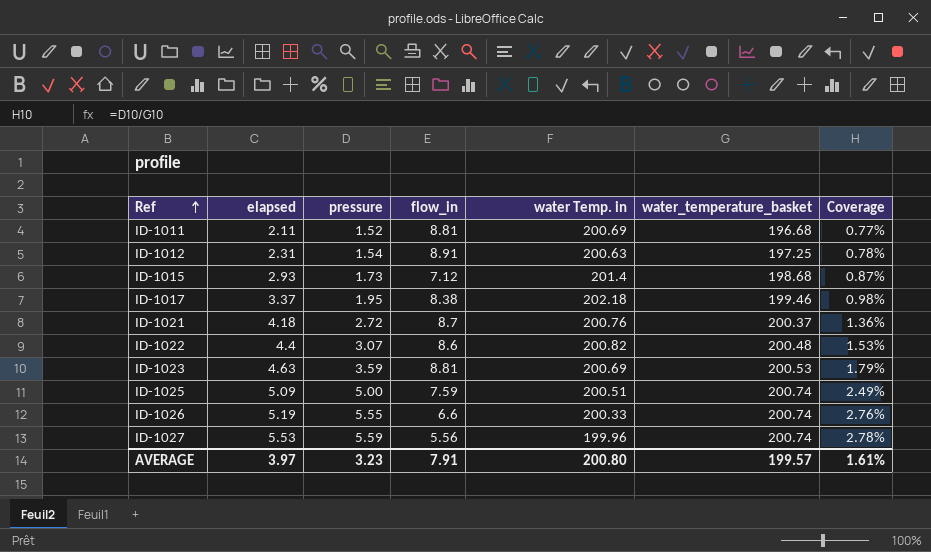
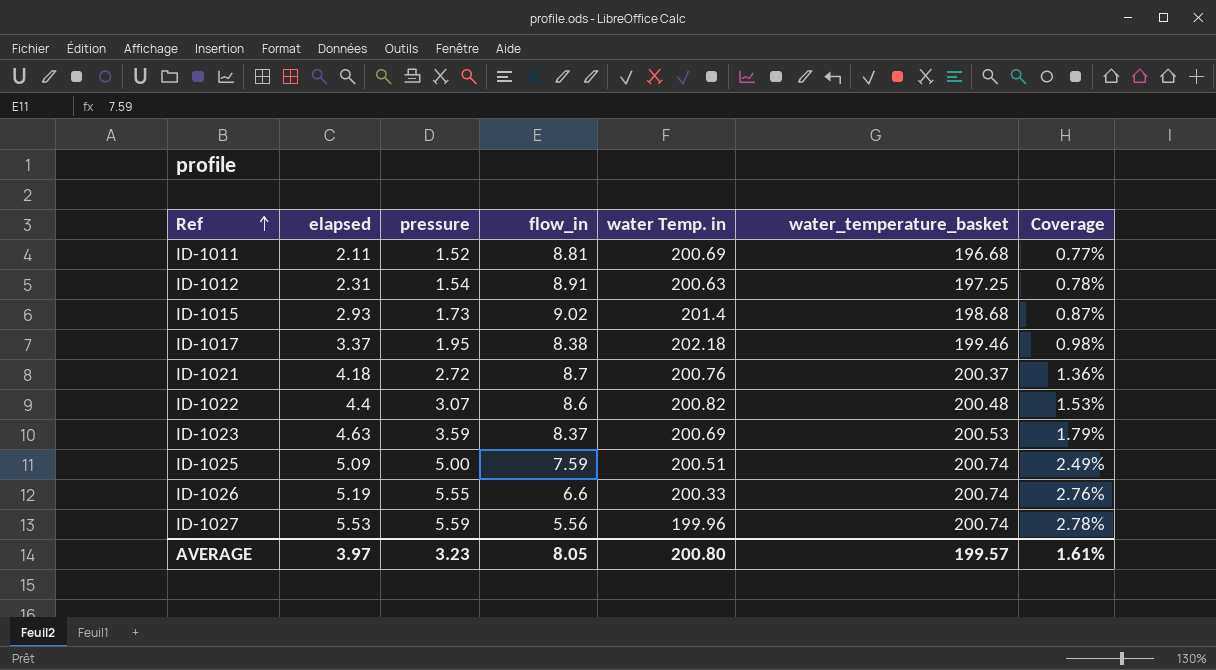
ID-1015 | flow_in: 7.12 -> 9.02
ID-1023 | flow_in: 8.81 -> 8.37
AVERAGE | flow_in: 7.91 -> 8.05

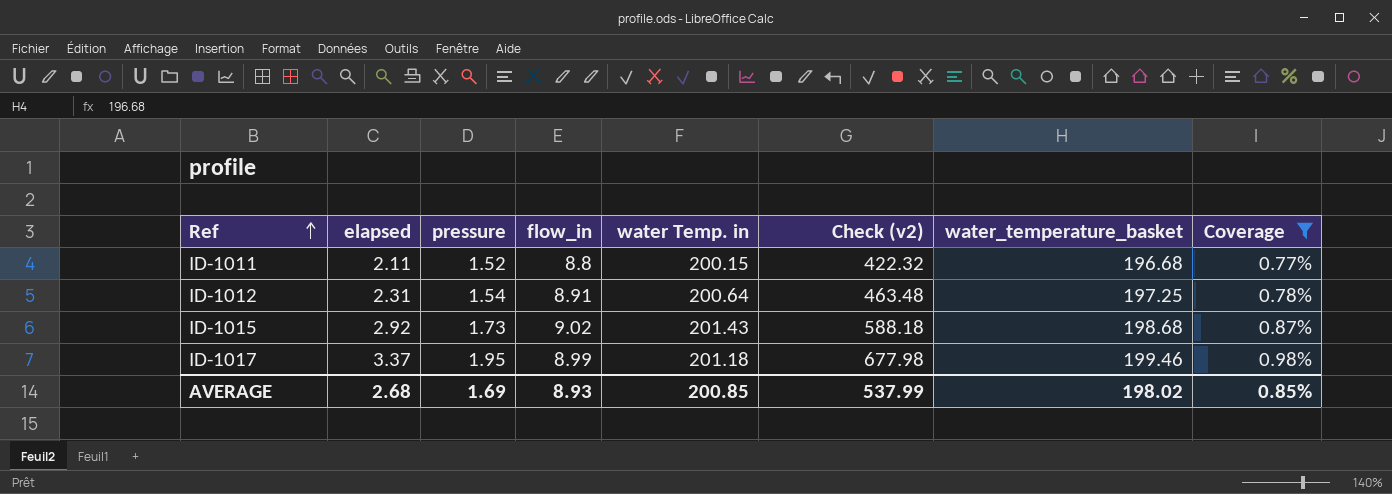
filter: none -> Coverage <= 0.98%
column Check (v2) | formula: none -> [elapsed] * [water Temp. in]
ID-1011 | flow_in: 8.81 -> 8.8
ID-1011 | water Temp. in: 200.69 -> 200.15
ID-1012 | water Temp. in: 200.63 -> 200.64
ID-1015 | elapsed: 2.93 -> 2.92
ID-1015 | water Temp. in: 201.4 -> 201.43
ID-1017 | flow_in: 8.38 -> 8.99
ID-1017 | water Temp. in: 202.18 -> 201.18
AVERAGE | elapsed: 3.97 -> 2.68
AVERAGE | pressure: 3.23 -> 1.69
AVERAGE | flow_in: 8.05 -> 8.93
AVERAGE | water Temp. in: 200.80 -> 200.85
AVERAGE | water_temperature_basket: 199.57 -> 198.02
AVERAGE | Coverage: 1.61% -> 0.85%

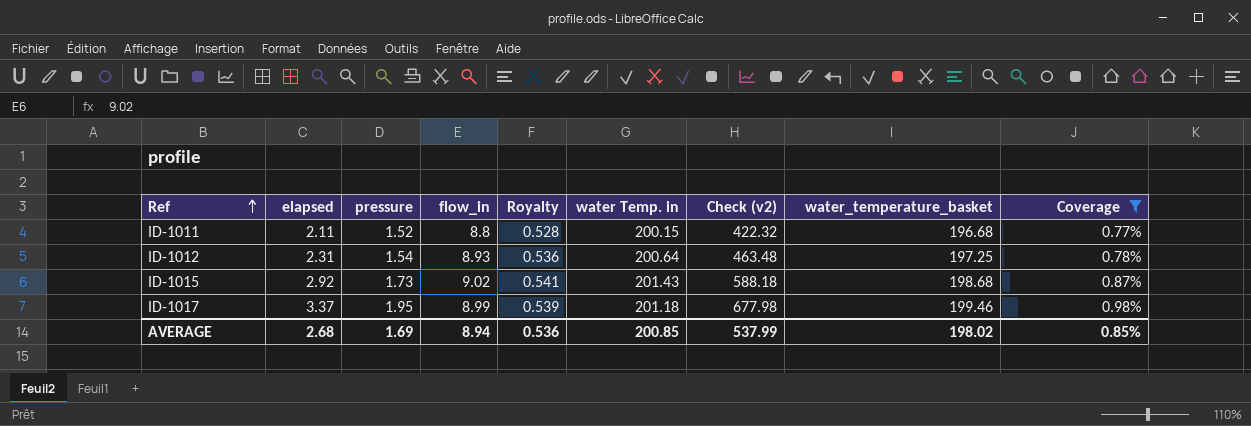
column Royalty | formula: none -> [flow_in] * 0.06
ID-1012 | flow_in: 8.91 -> 8.93
AVERAGE | flow_in: 8.93 -> 8.94

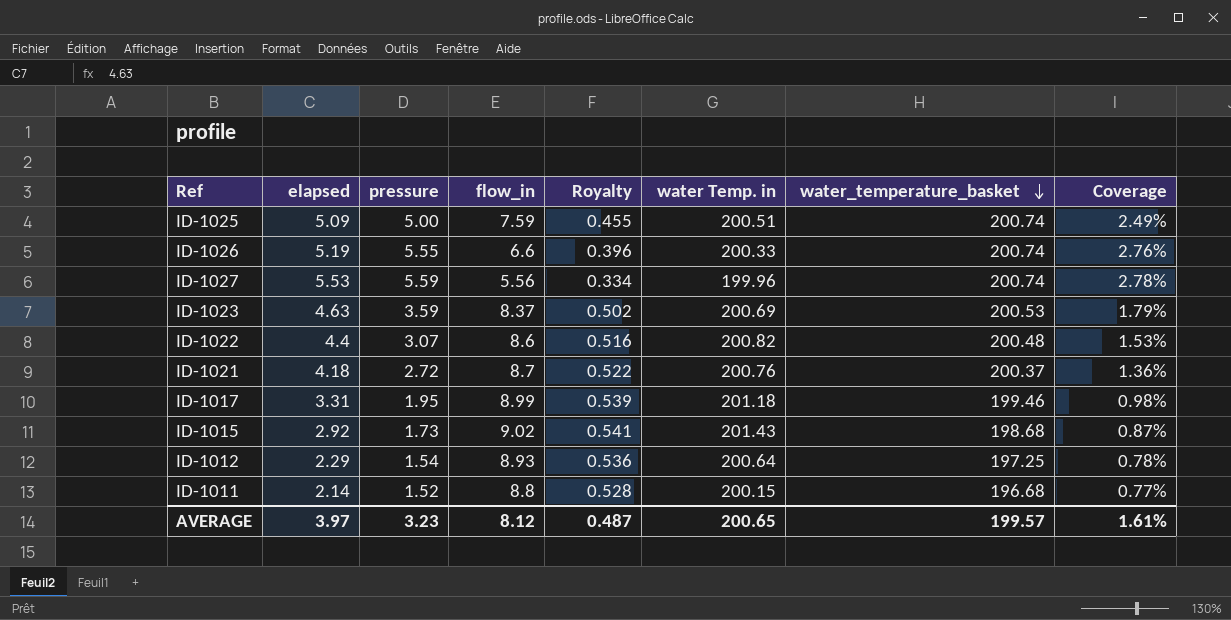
filter: Coverage <= 0.98% -> none
row order: Ref ascending -> water_temperature_basket descending
column Check (v2) | formula: [elapsed] * [water Temp. in] -> none
ID-1017 | elapsed: 3.37 -> 3.31
ID-1012 | elapsed: 2.31 -> 2.29
ID-1011 | elapsed: 2.11 -> 2.14
AVERAGE | elapsed: 2.68 -> 3.97
AVERAGE | pressure: 1.69 -> 3.23
AVERAGE | flow_in: 8.94 -> 8.12
AVERAGE | Royalty: 0.536 -> 0.487
AVERAGE | water Temp. in: 200.85 -> 200.65
AVERAGE | water_temperature_basket: 198.02 -> 199.57
AVERAGE | Coverage: 0.85% -> 1.61%

